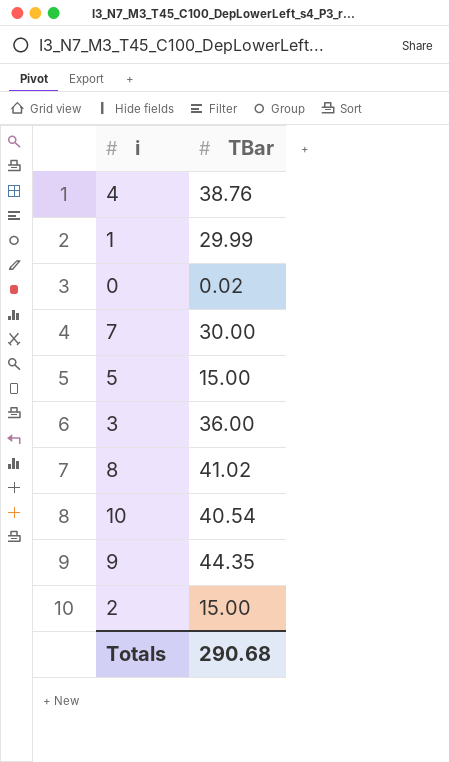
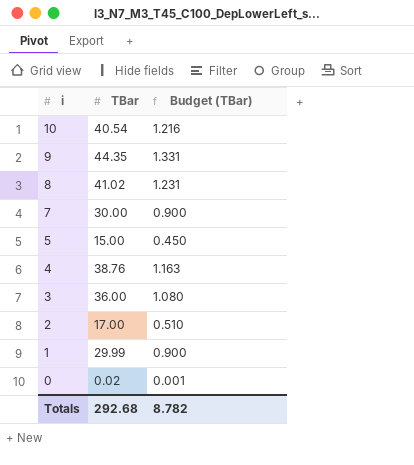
row order: none -> i descending
column Budget (TBar) | formula: none -> [TBar] * 0.03
2 | TBar: 15.00 -> 17.00
Totals | TBar: 290.68 -> 292.68

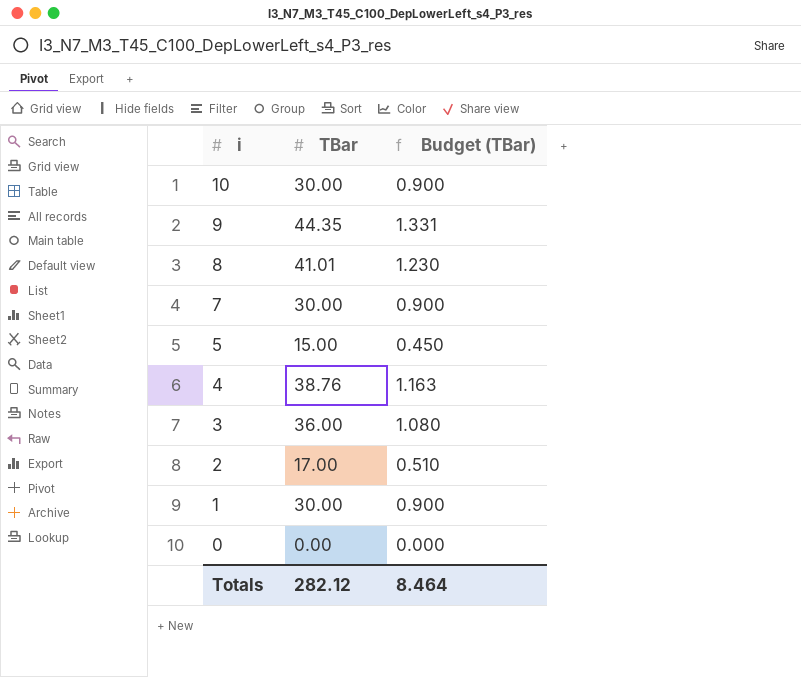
10 | TBar: 40.54 -> 30.00
10 | Budget (TBar): 1.216 -> 0.900
8 | TBar: 41.02 -> 41.01
8 | Budget (TBar): 1.231 -> 1.230
1 | TBar: 29.99 -> 30.00
0 | TBar: 0.02 -> 0.00
0 | Budget (TBar): 0.001 -> 0.000
Totals | TBar: 292.68 -> 282.12
Totals | Budget (TBar): 8.782 -> 8.464

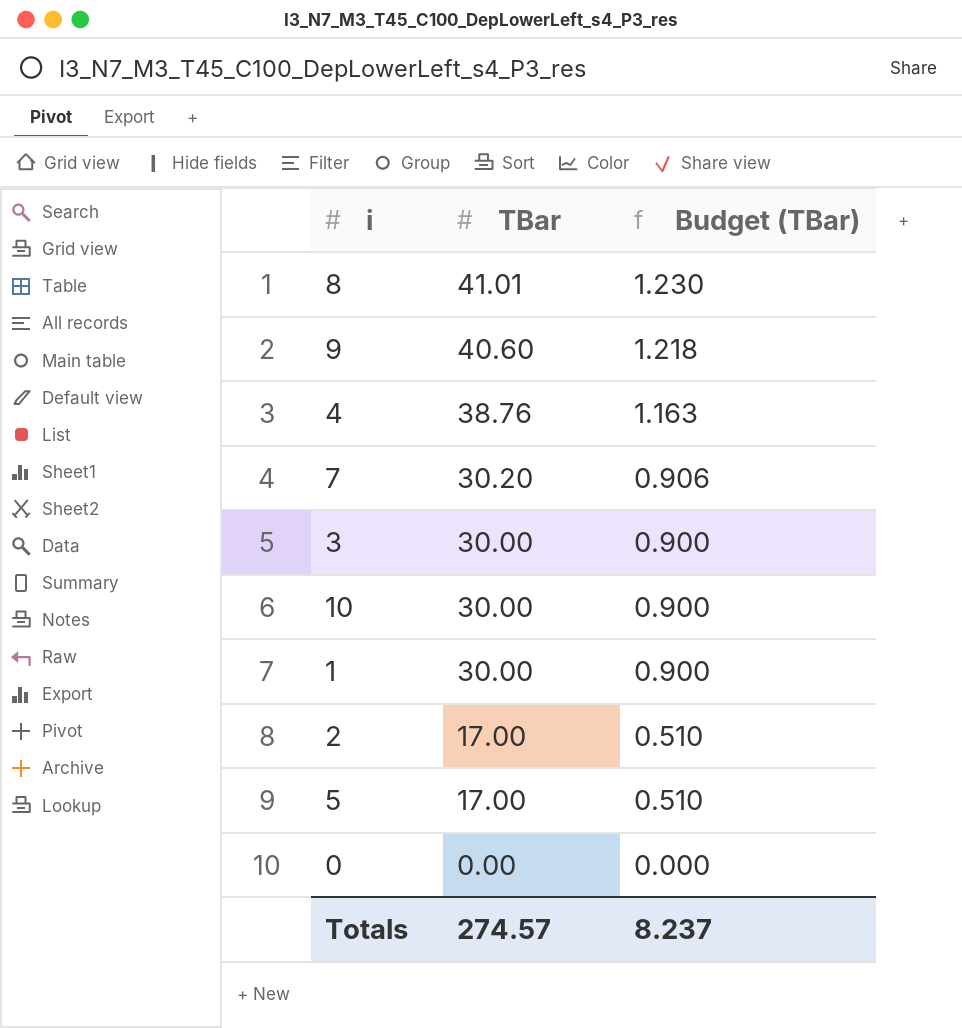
row order: i descending -> TBar descending
9 | TBar: 44.35 -> 40.60
9 | Budget (TBar): 1.331 -> 1.218
7 | TBar: 30.00 -> 30.20
7 | Budget (TBar): 0.900 -> 0.906
3 | TBar: 36.00 -> 30.00
3 | Budget (TBar): 1.080 -> 0.900
5 | TBar: 15.00 -> 17.00
5 | Budget (TBar): 0.450 -> 0.510
Totals | TBar: 282.12 -> 274.57
Totals | Budget (TBar): 8.464 -> 8.237

